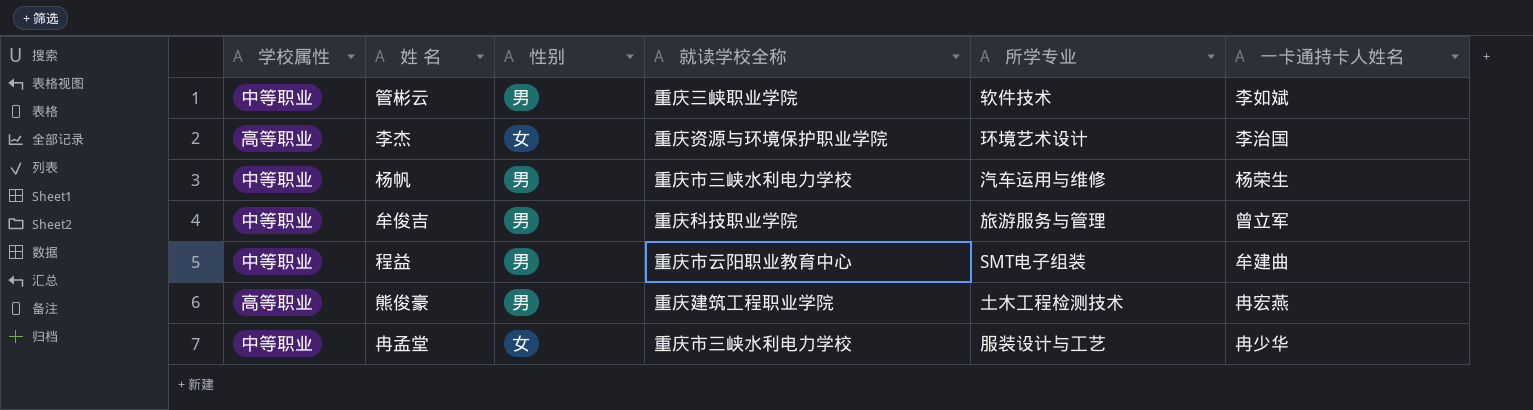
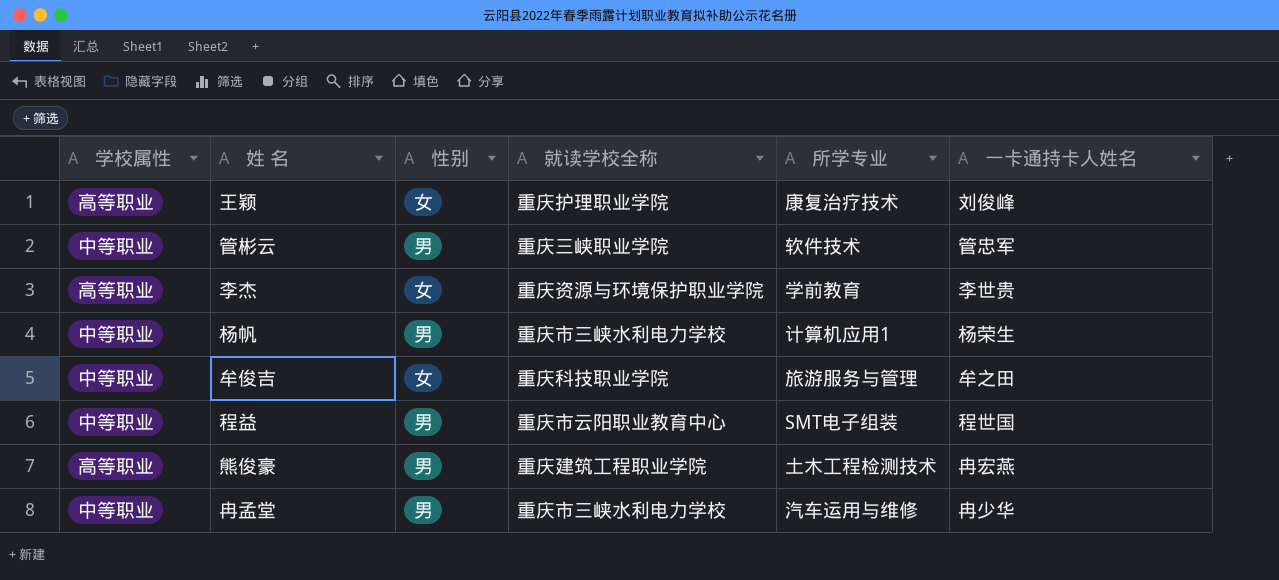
row 王颖: none -> 高等职业 | 女 | 重庆护理职业学院 | 康复治疗技术 | 刘俊峰
管彬云 | 一卡通持卡人姓名: 李如斌 -> 管忠军
李杰 | 所学专业: 环境艺术设计 -> 学前教育
李杰 | 一卡通持卡人姓名: 李治国 -> 李世贵
杨帆 | 所学专业: 汽车运用与维修 -> 计算机应用1
牟俊吉 | 性别: 男 -> 女
牟俊吉 | 一卡通持卡人姓名: 曾立军 -> 牟之田
程益 | 一卡通持卡人姓名: 牟建曲 -> 程世国
冉孟堂 | 性别: 女 -> 男
冉孟堂 | 所学专业: 服装设计与工艺 -> 汽车运用与维修

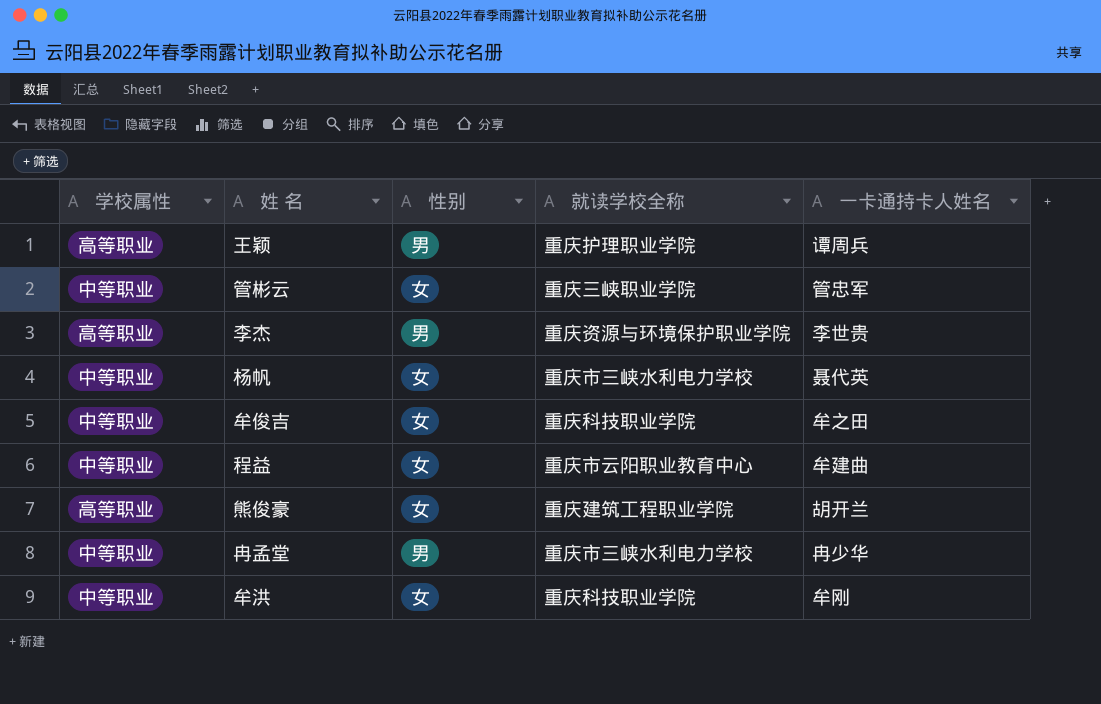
column 所学专业 | position: 5 -> none
王颖 | 性别: 女 -> 男
王颖 | 一卡通持卡人姓名: 刘俊峰 -> 谭周兵
管彬云 | 性别: 男 -> 女
李杰 | 性别: 女 -> 男
杨帆 | 性别: 男 -> 女
杨帆 | 一卡通持卡人姓名: 杨荣生 -> 聂代英
程益 | 性别: 男 -> 女
程益 | 一卡通持卡人姓名: 程世国 -> 牟建曲
熊俊豪 | 性别: 男 -> 女
熊俊豪 | 一卡通持卡人姓名: 冉宏燕 -> 胡开兰
row 牟洪: none -> 中等职业 | 女 | 重庆科技职业学院 | 牟刚

